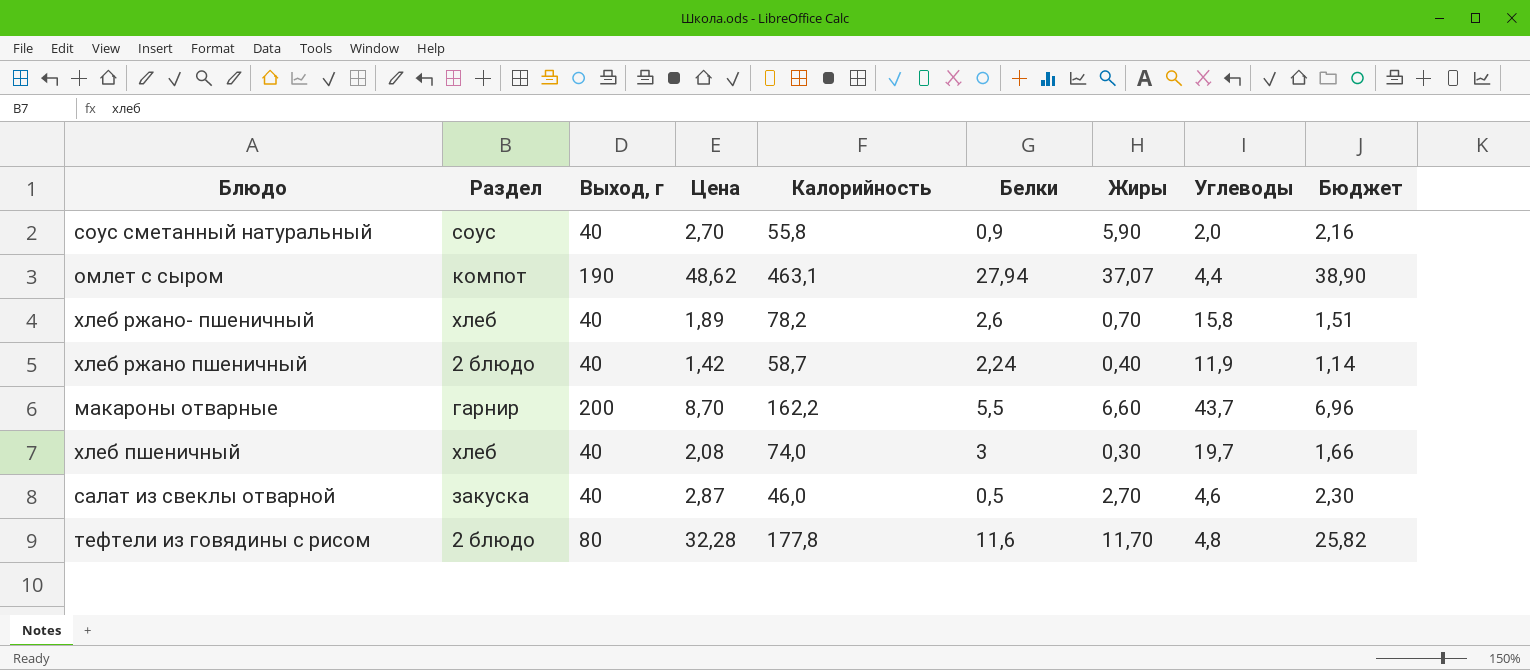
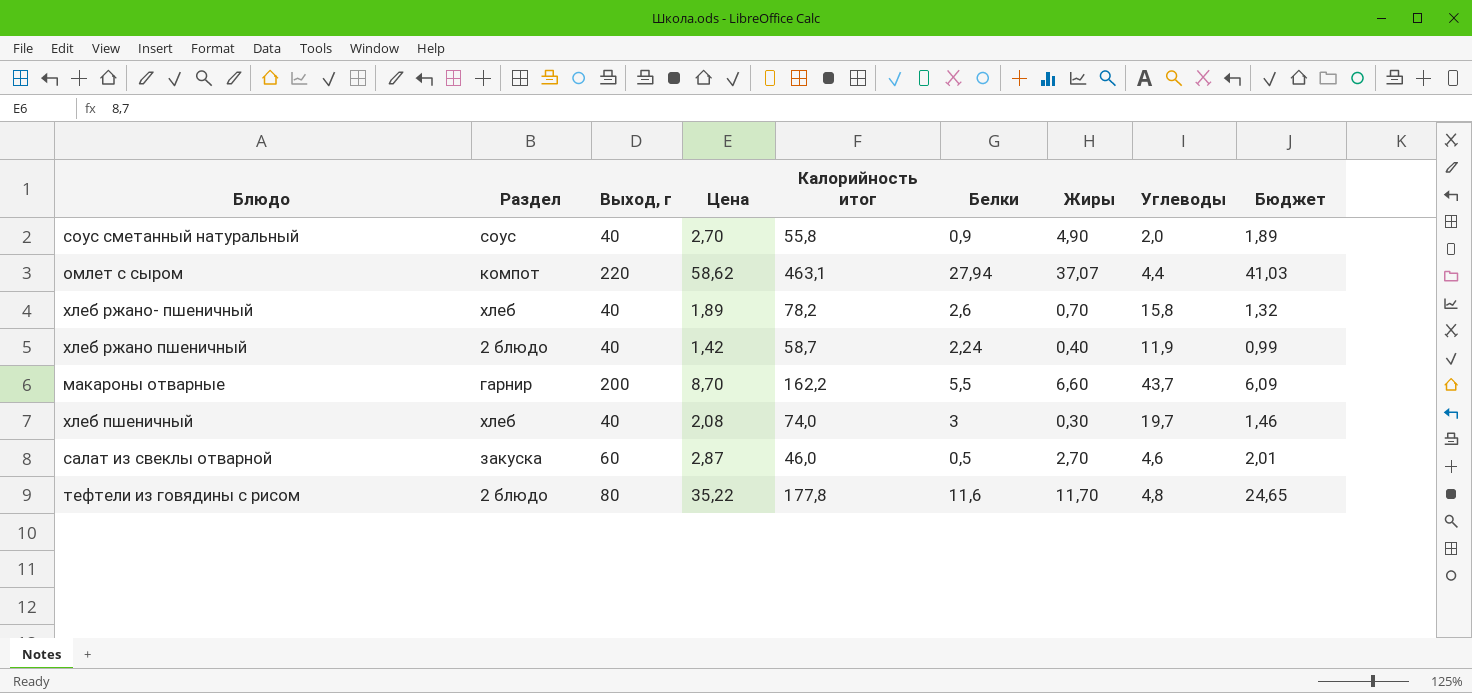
column name: Калорийность -> Калорийность итог
column Бюджет | formula: [Цена] * 0,8 -> [Цена] * 0,7
соус сметанный натуральный | Жиры: 5,90 -> 4,90
омлет с сыром | Выход, г: 190 -> 220
омлет с сыром | Цена: 48,62 -> 58,62
салат из свеклы отварной | Выход, г: 40 -> 60
тефтели из говядины с рисом | Цена: 32,28 -> 35,22

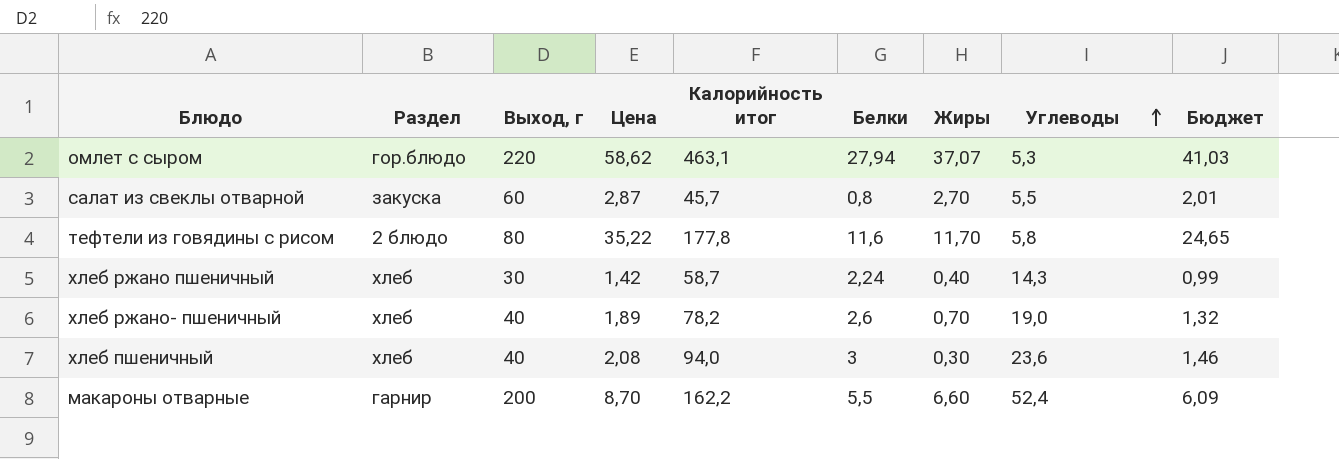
row order: none -> Углеводы ascending
row соус сметанный натуральный: соус | 40 | 2,70 | 55,8 | 0,9 | 4,90 | 2,0 | 1,89 -> none
омлет с сыром | Раздел: компот -> гор.блюдо
омлет с сыром | Углеводы: 4,4 -> 5,3
салат из свеклы отварной | Калорийность итог: 46,0 -> 45,7
салат из свеклы отварной | Белки: 0,5 -> 0,8
салат из свеклы отварной | Углеводы: 4,6 -> 5,5
тефтели из говядины с рисом | Углеводы: 4,8 -> 5,8
хлеб ржано пшеничный | Раздел: 2 блюдо -> хлеб
хлеб ржано пшеничный | Выход, г: 40 -> 30
хлеб ржано пшеничный | Углеводы: 11,9 -> 14,3
хлеб ржано- пшеничный | Углеводы: 15,8 -> 19,0
хлеб пшеничный | Калорийность итог: 74,0 -> 94,0
хлеб пшеничный | Углеводы: 19,7 -> 23,6
макароны отварные | Углеводы: 43,7 -> 52,4

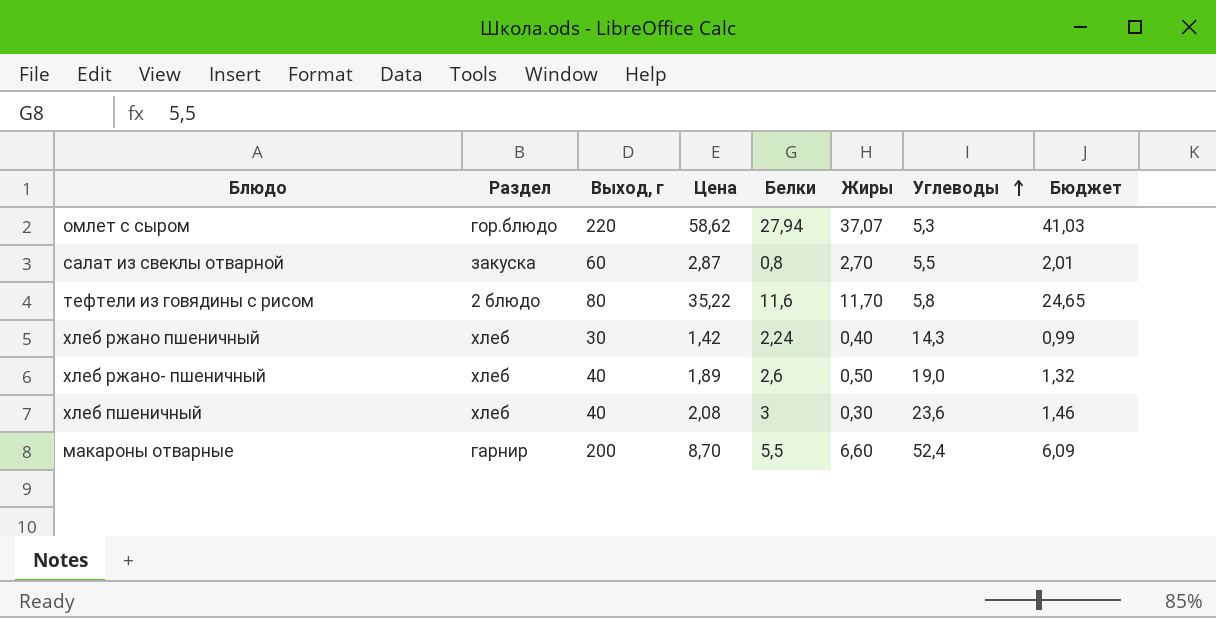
column Калорийность итог | position: 5 -> none
хлеб ржано- пшеничный | Жиры: 0,70 -> 0,50

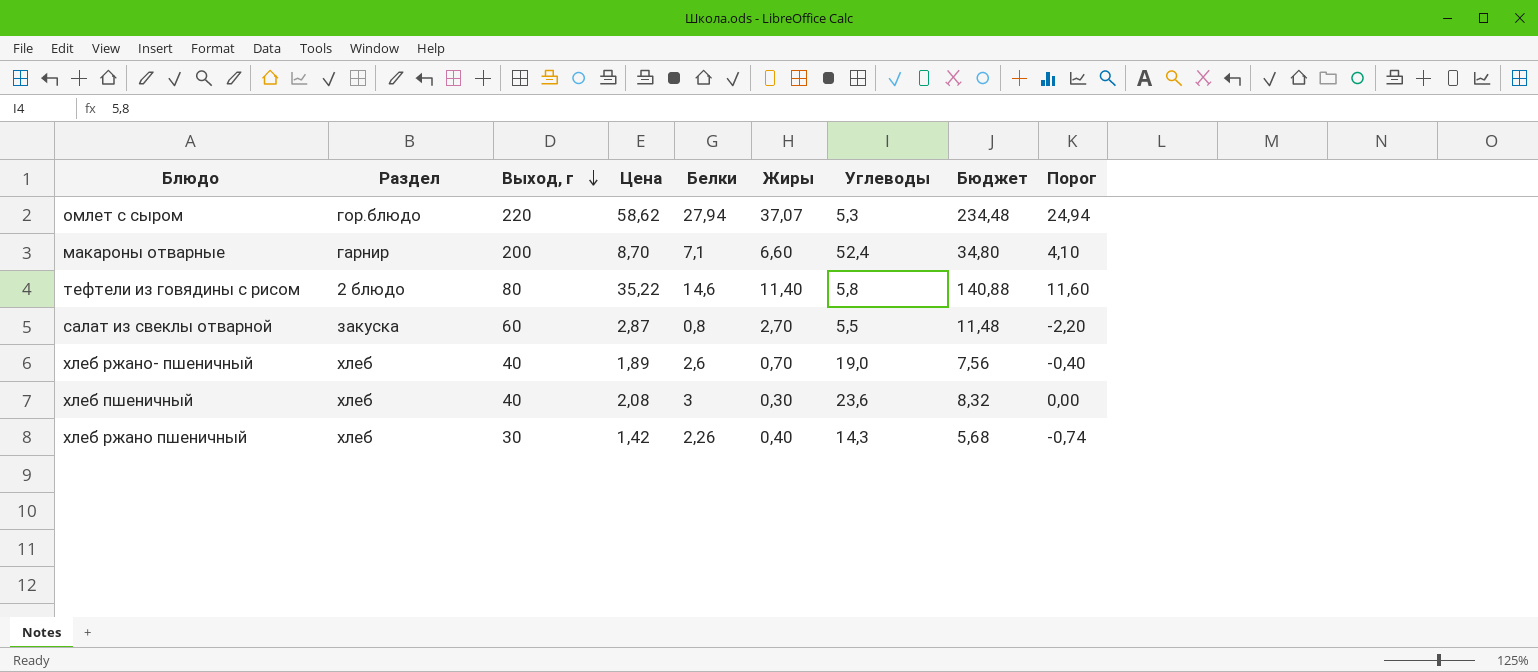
row order: Углеводы ascending -> Выход, г descending
column Бюджет | formula: [Цена] * 0,7 -> [Цена] * 4
column Порог | formula: none -> [Белки] - 3
макароны отварные | Белки: 5,5 -> 7,1
тефтели из говядины с рисом | Белки: 11,6 -> 14,6
тефтели из говядины с рисом | Жиры: 11,70 -> 11,40
хлеб ржано- пшеничный | Жиры: 0,50 -> 0,70
хлеб ржано пшеничный | Белки: 2,24 -> 2,26

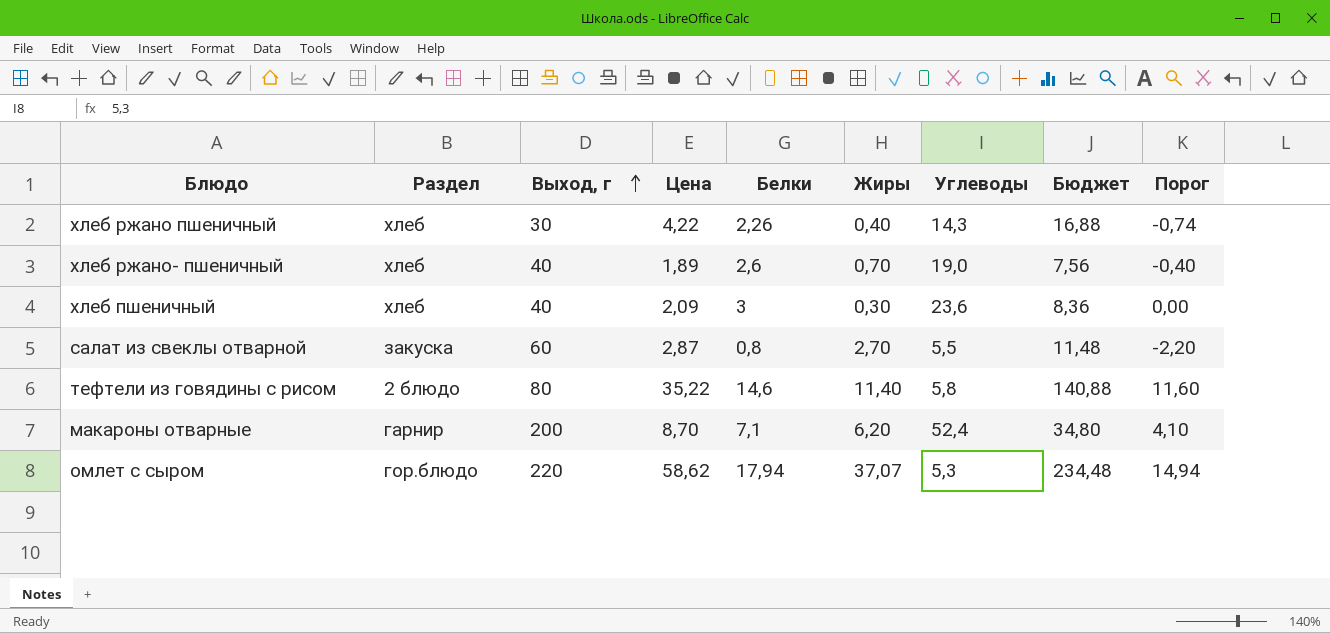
row order: Выход, г descending -> Выход, г ascending
хлеб ржано пшеничный | Цена: 1,42 -> 4,22
хлеб ржано пшеничный | Бюджет: 5,68 -> 16,88
хлеб пшеничный | Цена: 2,08 -> 2,09
хлеб пшеничный | Бюджет: 8,32 -> 8,36
макароны отварные | Жиры: 6,60 -> 6,20
омлет с сыром | Белки: 27,94 -> 17,94
омлет с сыром | Порог: 24,94 -> 14,94

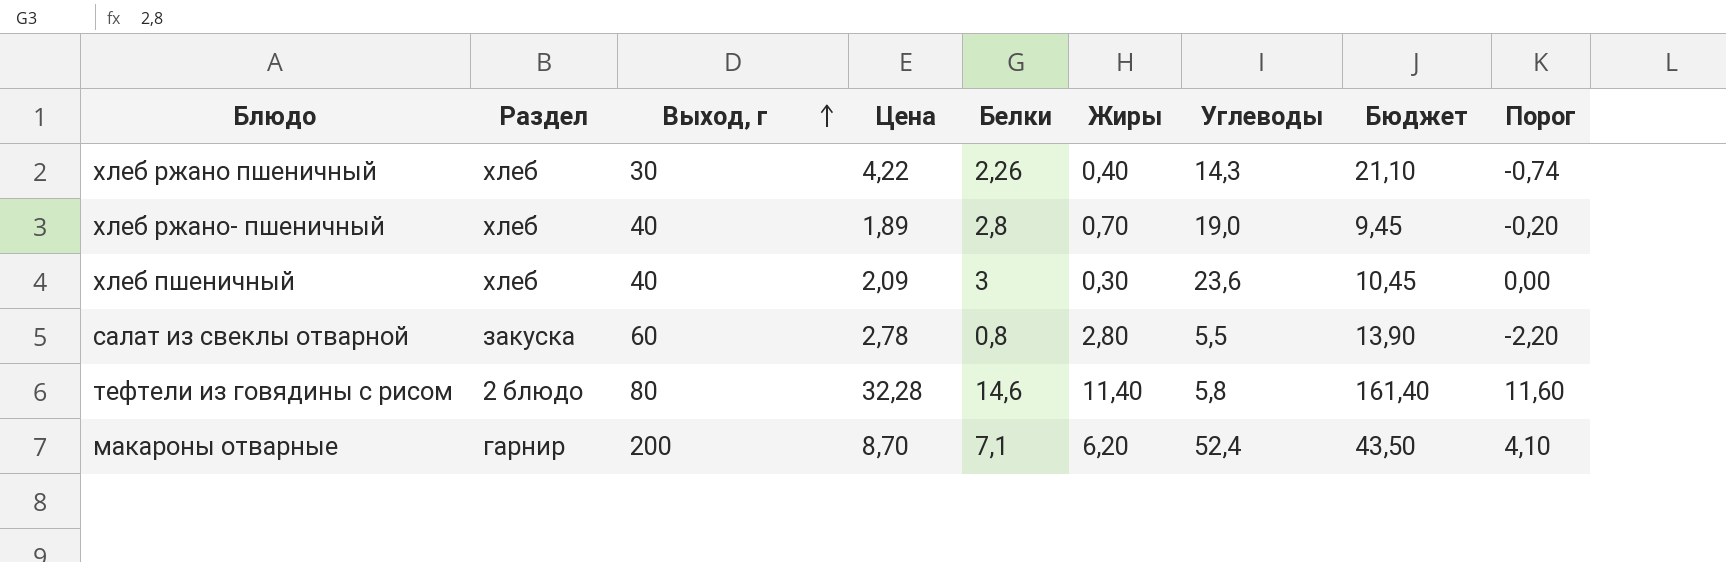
column Бюджет | formula: [Цена] * 4 -> [Цена] * 5
row омлет с сыром: гор.блюдо | 220 | 58,62 | 17,94 | 37,07 | 5,3 | 234,48 | 14,94 -> none
хлеб ржано- пшеничный | Белки: 2,6 -> 2,8
хлеб ржано- пшеничный | Порог: -0,40 -> -0,20
салат из свеклы отварной | Цена: 2,87 -> 2,78
салат из свеклы отварной | Жиры: 2,70 -> 2,80
тефтели из говядины с рисом | Цена: 35,22 -> 32,28

